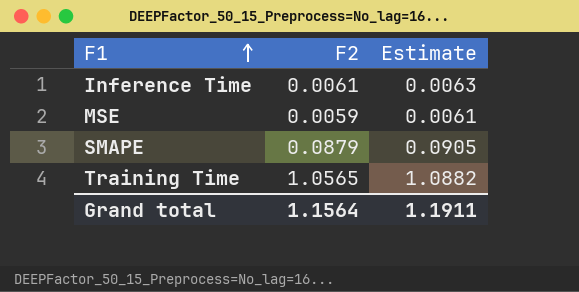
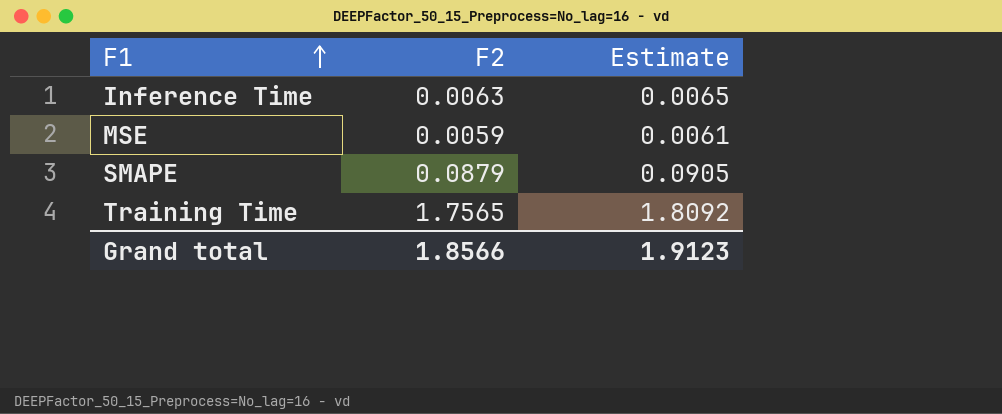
Inference Time | F2: 0.0061 -> 0.0063
Inference Time | Estimate: 0.0063 -> 0.0065
Training Time | F2: 1.0565 -> 1.7565
Training Time | Estimate: 1.0882 -> 1.8092
Grand total | F2: 1.1564 -> 1.8566
Grand total | Estimate: 1.1911 -> 1.9123

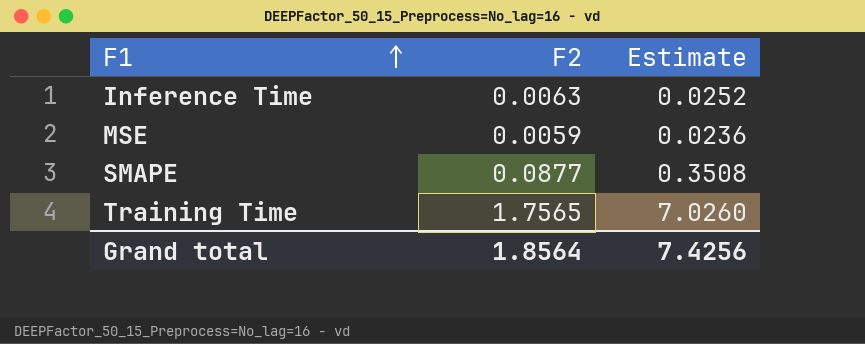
column Estimate | formula: [F2] * 1.03 -> [F2] * 4
SMAPE | F2: 0.0879 -> 0.0877
Grand total | F2: 1.8566 -> 1.8564
Grand total | Estimate: 1.9123 -> 7.4256

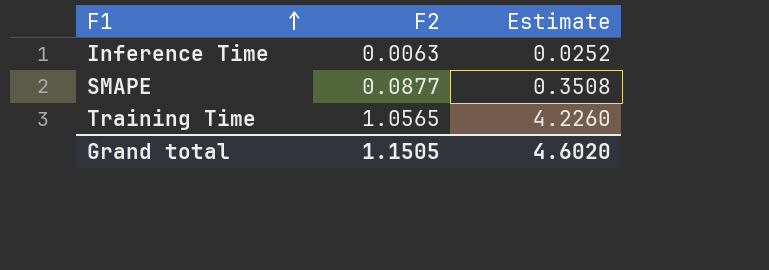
row MSE: 0.0059 | 0.0236 -> none
Training Time | F2: 1.7565 -> 1.0565
Training Time | Estimate: 7.0260 -> 4.2260
Grand total | F2: 1.8564 -> 1.1505
Grand total | Estimate: 7.4256 -> 4.6020

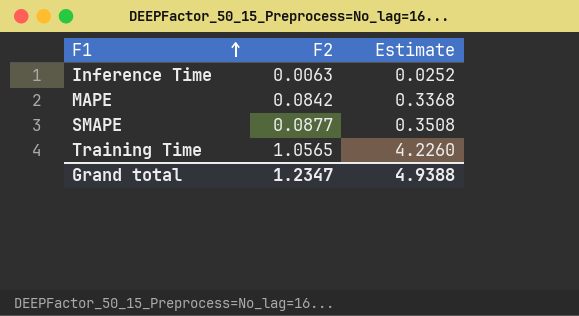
row MAPE: none -> 0.0842 | 0.3368
Grand total | F2: 1.1505 -> 1.2347
Grand total | Estimate: 4.6020 -> 4.9388

